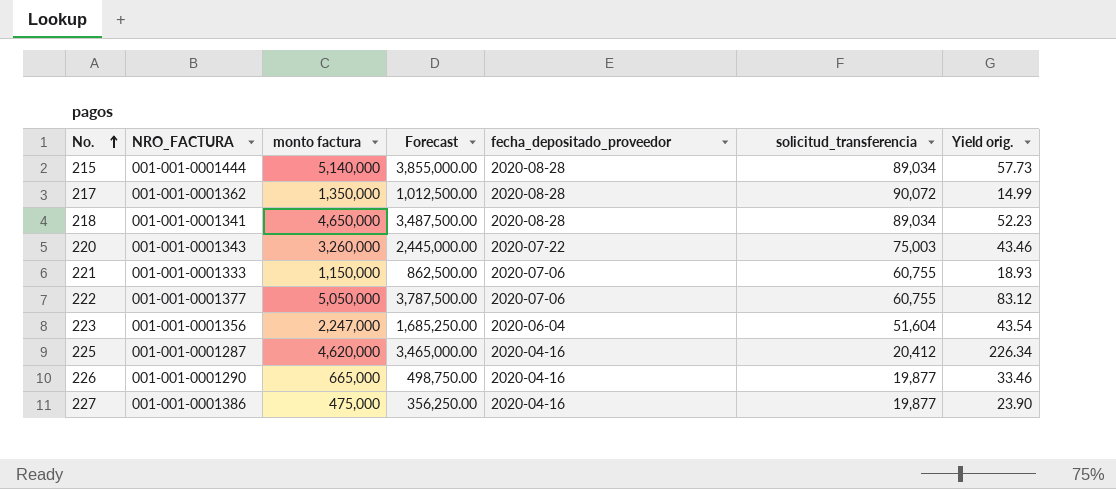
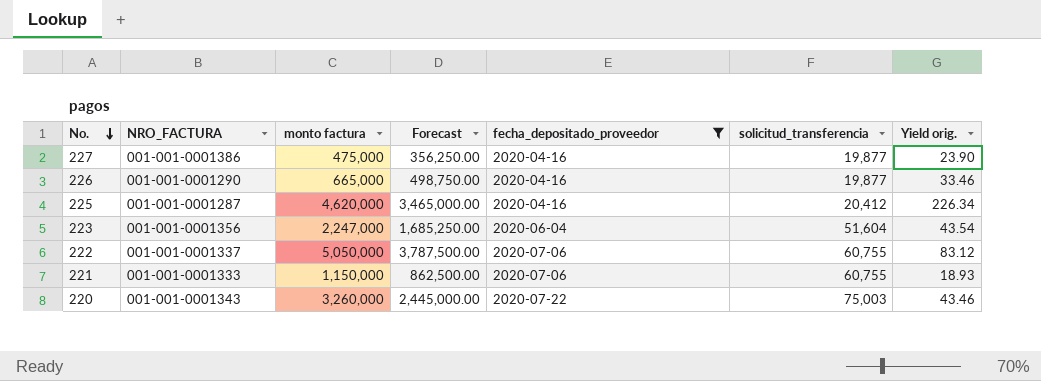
filter: none -> fecha_depositado_proveedor != 2020-08-28
row order: No. ascending -> No. descending
222 | NRO_FACTURA: 001-001-0001377 -> 001-001-0001337

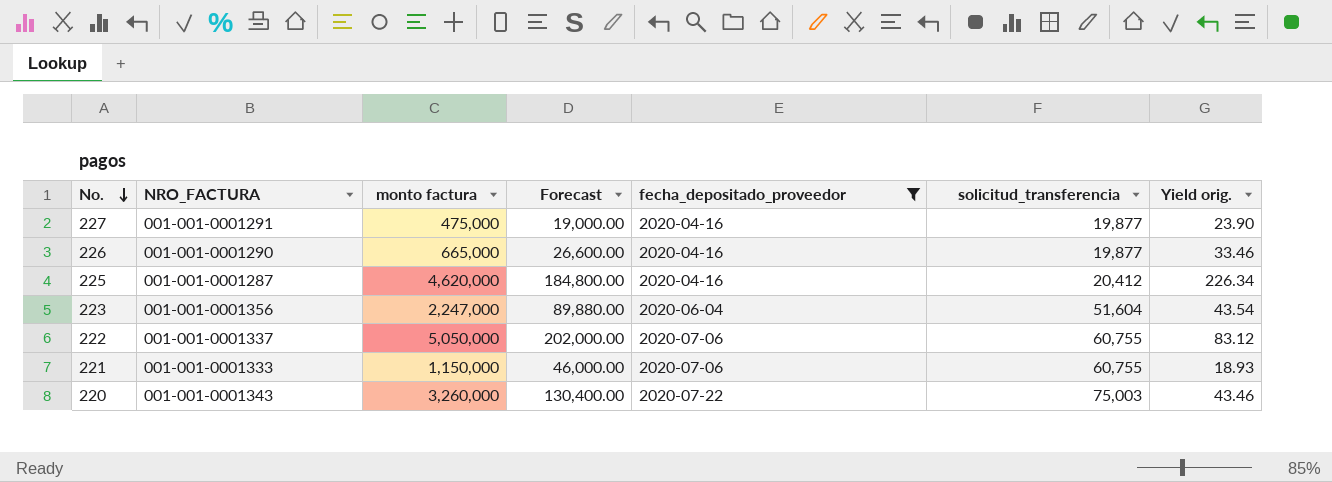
column Forecast | formula: [monto factura] * 0.75 -> [monto factura] * 0.04
227 | NRO_FACTURA: 001-001-0001386 -> 001-001-0001291

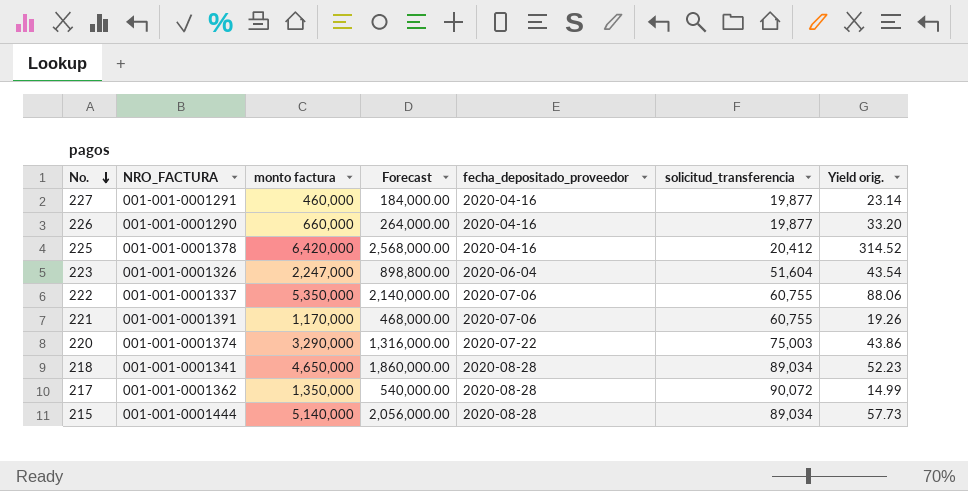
filter: fecha_depositado_proveedor != 2020-08-28 -> none
column Forecast | formula: [monto factura] * 0.04 -> [monto factura] * 0.4
227 | monto factura: 475,000 -> 460,000
227 | Yield orig.: 23.90 -> 23.14
226 | monto factura: 665,000 -> 660,000
226 | Yield orig.: 33.46 -> 33.20
225 | NRO_FACTURA: 001-001-0001287 -> 001-001-0001378
225 | monto factura: 4,620,000 -> 6,420,000
225 | Yield orig.: 226.34 -> 314.52
223 | NRO_FACTURA: 001-001-0001356 -> 001-001-0001326
222 | monto factura: 5,050,000 -> 5,350,000
222 | Yield orig.: 83.12 -> 88.06
221 | NRO_FACTURA: 001-001-0001333 -> 001-001-0001391
221 | monto factura: 1,150,000 -> 1,170,000
221 | Yield orig.: 18.93 -> 19.26
220 | NRO_FACTURA: 001-001-0001343 -> 001-001-0001374
220 | monto factura: 3,260,000 -> 3,290,000
220 | Yield orig.: 43.46 -> 43.86

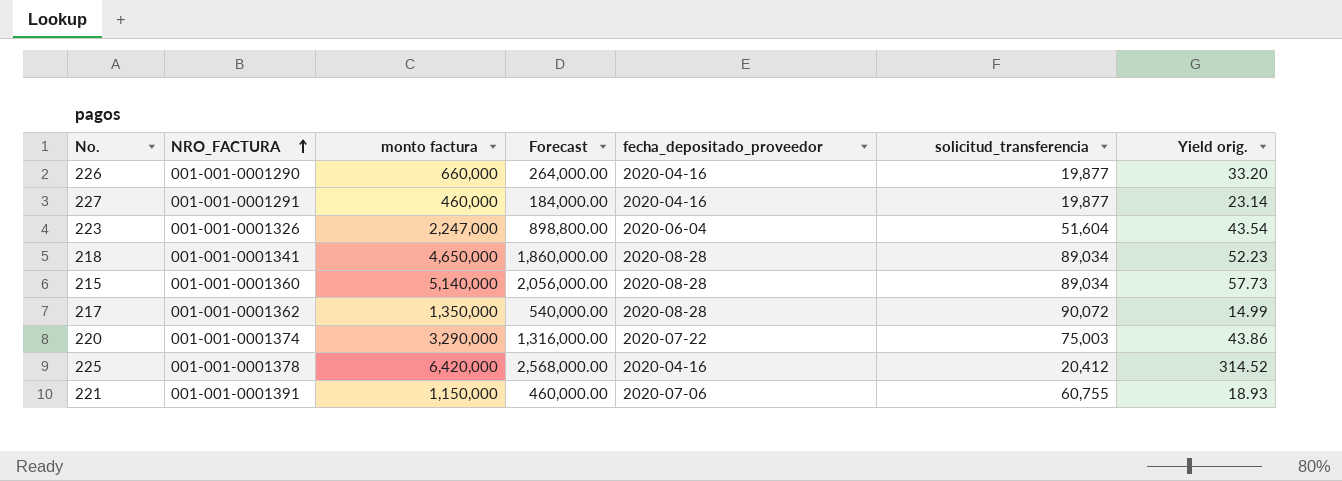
row order: No. descending -> NRO_FACTURA ascending
row 222: 001-001-0001337 | 5,350,000 | 2,140,000.00 | 2020-07-06 | 60,755 | 88.06 -> none
215 | NRO_FACTURA: 001-001-0001444 -> 001-001-0001360
221 | monto factura: 1,170,000 -> 1,150,000
221 | Forecast: 468,000.00 -> 460,000.00
221 | Yield orig.: 19.26 -> 18.93

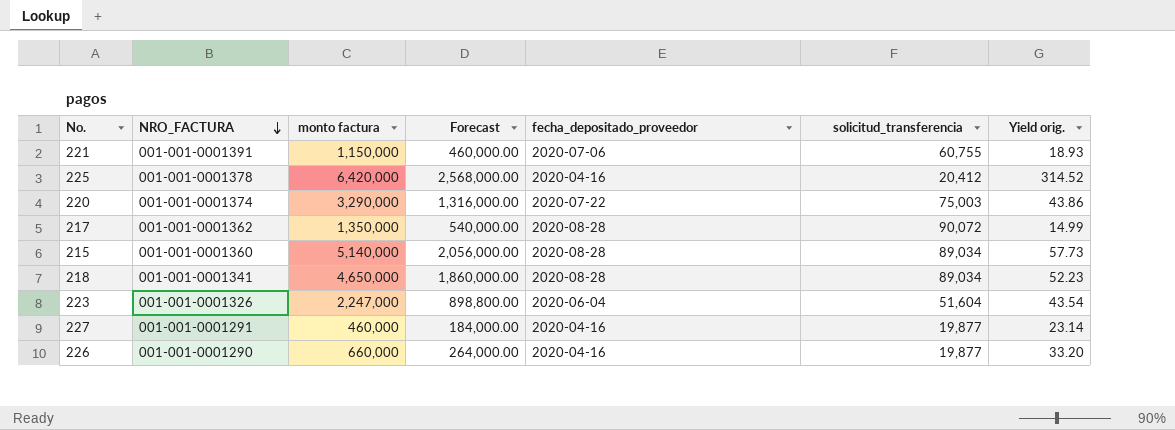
row order: NRO_FACTURA ascending -> NRO_FACTURA descending

